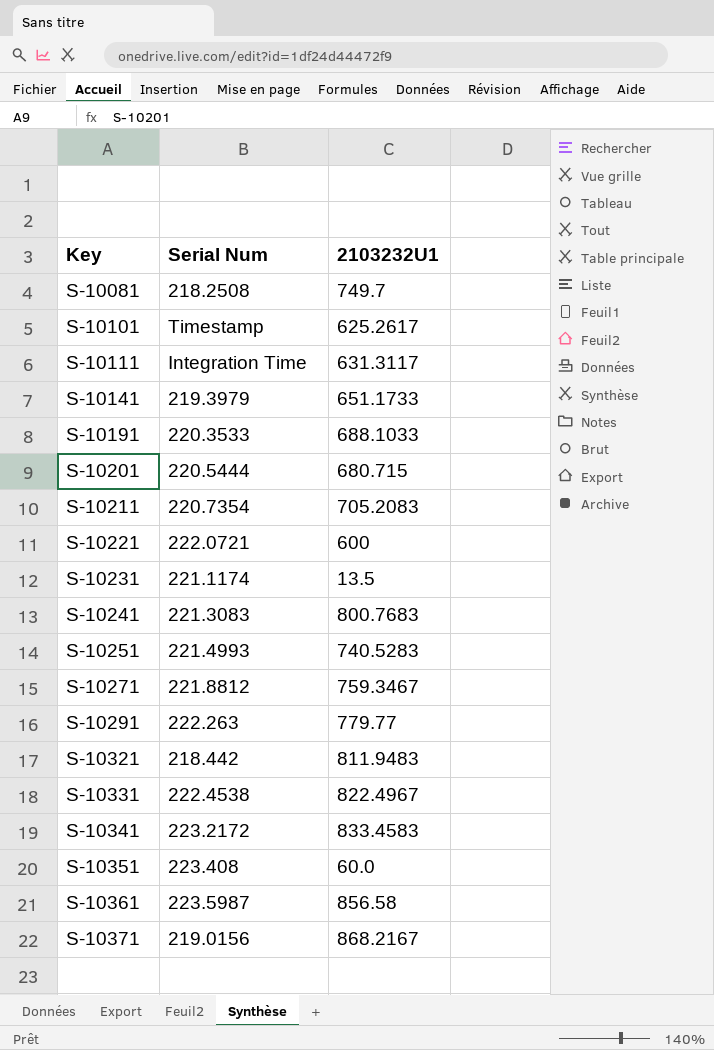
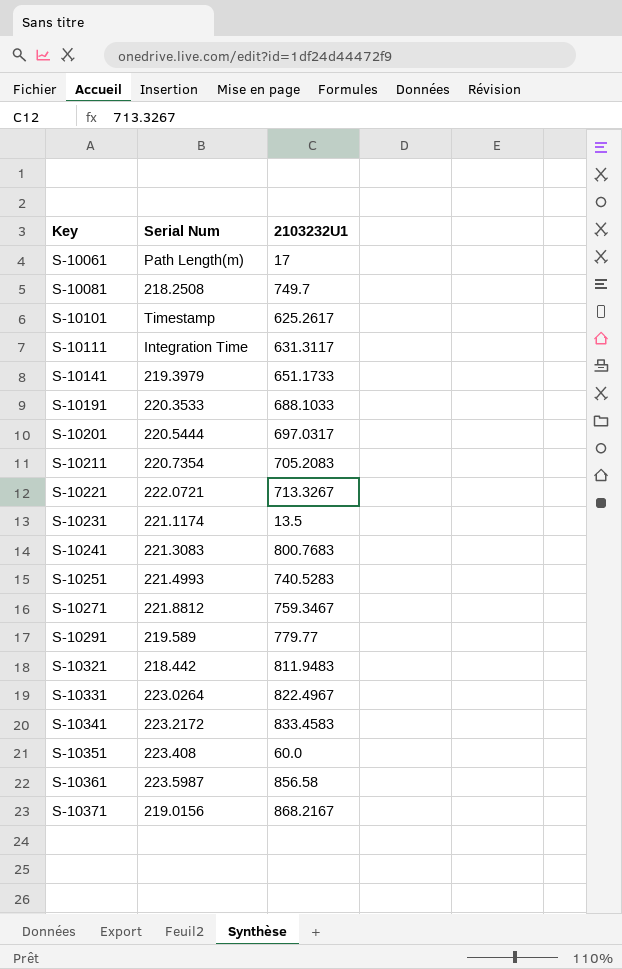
row S-10061: none -> Path Length(m) | 17
S-10201 | 2103232U1: 680.715 -> 697.0317
S-10221 | 2103232U1: 600 -> 713.3267
S-10291 | Serial Num: 222.263 -> 219.589
S-10331 | Serial Num: 222.4538 -> 223.0264

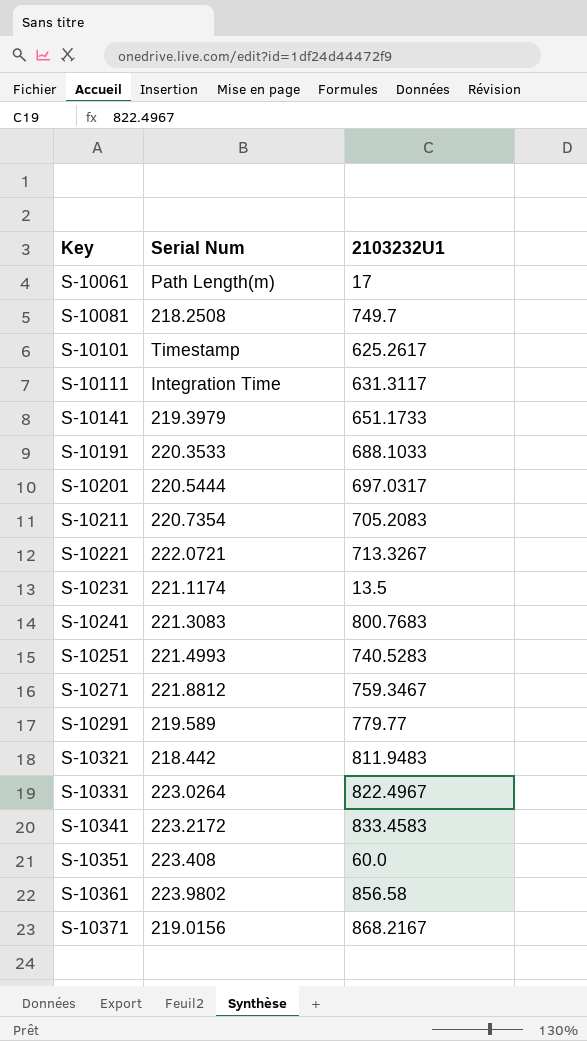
S-10361 | Serial Num: 223.5987 -> 223.9802

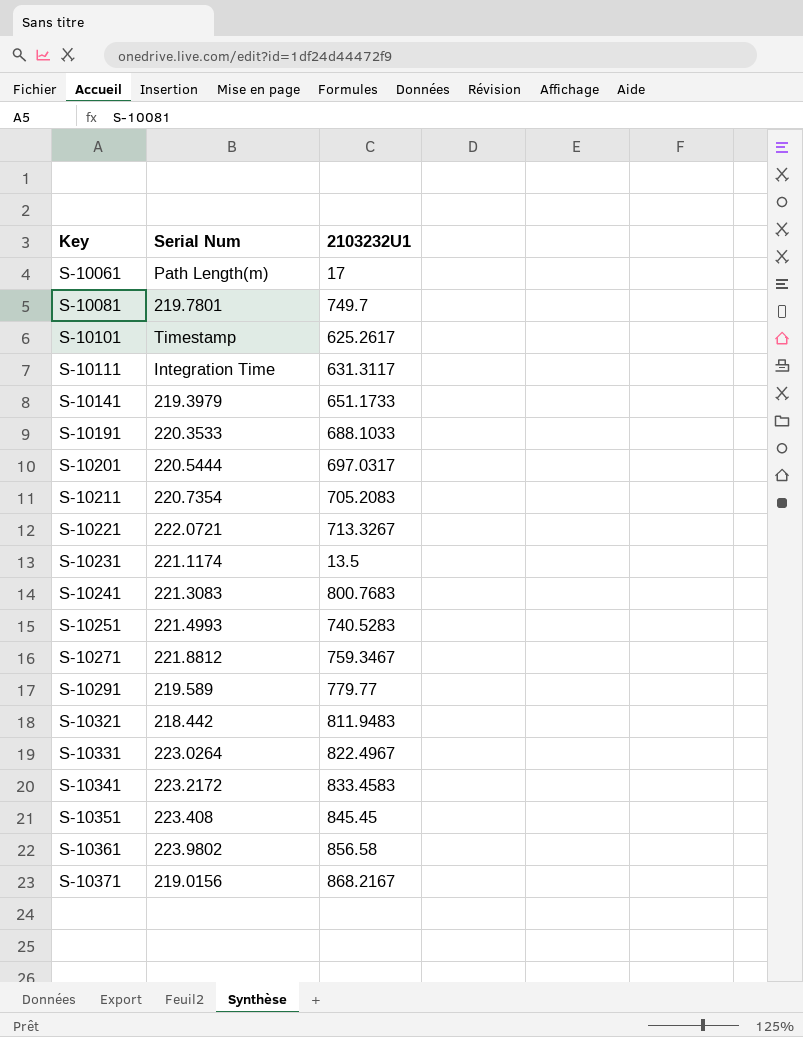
S-10081 | Serial Num: 218.2508 -> 219.7801
S-10351 | 2103232U1: 60.0 -> 845.45

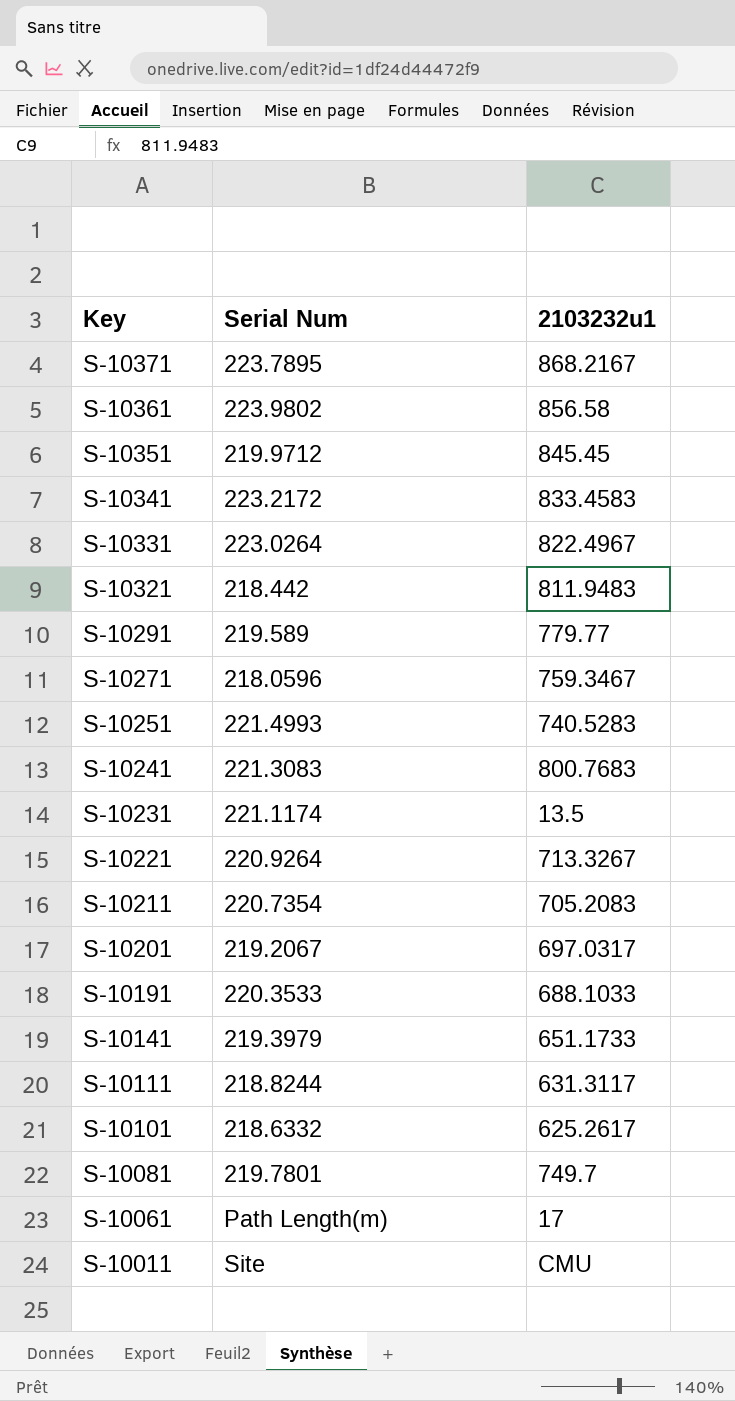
row order: Key ascending -> Key descending
column name: 2103232U1 -> 2103232u1
S-10371 | Serial Num: 219.0156 -> 223.7895
S-10351 | Serial Num: 223.408 -> 219.9712
S-10271 | Serial Num: 221.8812 -> 218.0596
S-10221 | Serial Num: 222.0721 -> 220.9264
S-10201 | Serial Num: 220.5444 -> 219.2067
S-10111 | Serial Num: Integration Time -> 218.8244
S-10101 | Serial Num: Timestamp -> 218.6332
row S-10011: none -> Site | CMU

